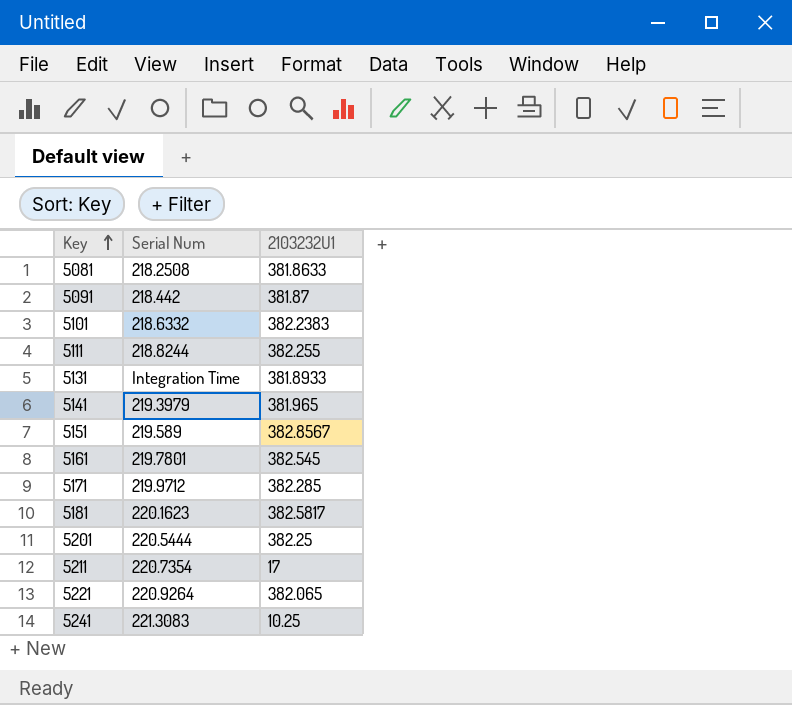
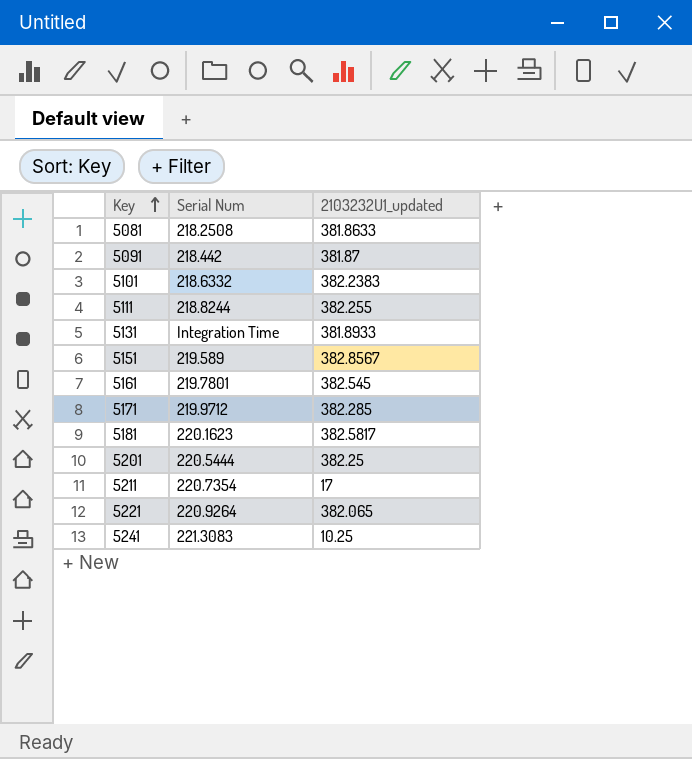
column name: 2103232U1 -> 2103232U1_updated
row 5141: 219.3979 | 381.965 -> none

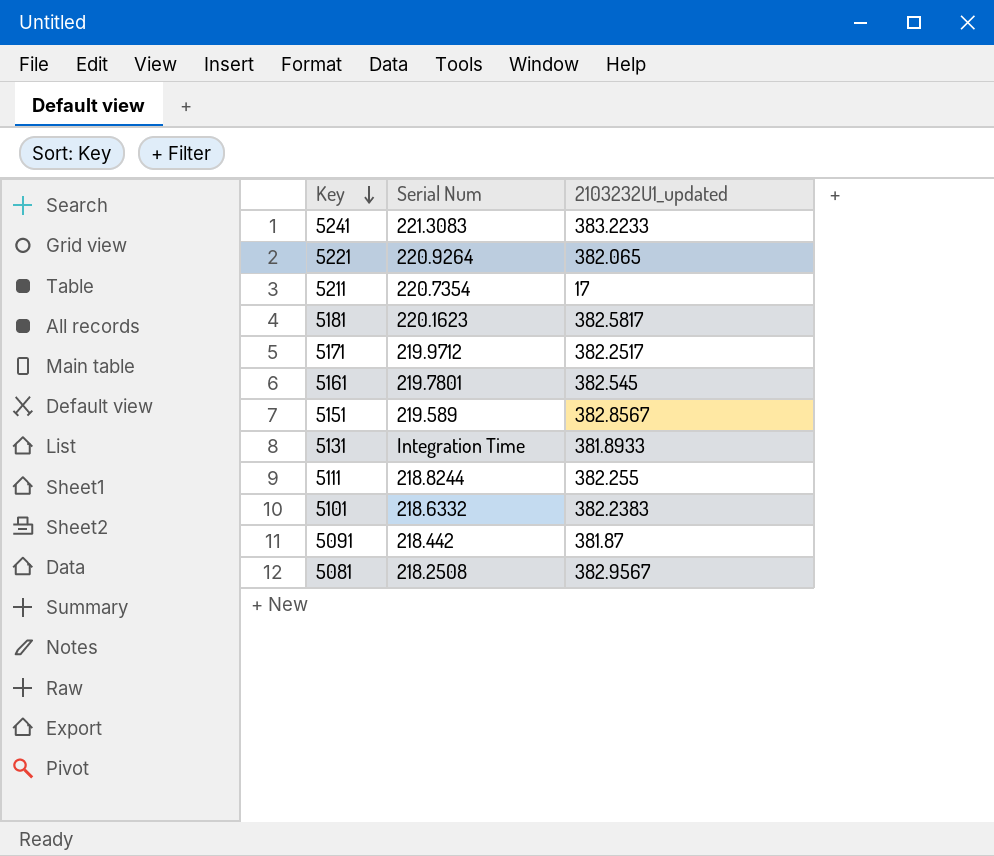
row order: Key ascending -> Key descending
row 5201: 220.5444 | 382.25 -> none
5241 | 2103232U1_updated: 10.25 -> 383.2233
5171 | 2103232U1_updated: 382.285 -> 382.2517
5081 | 2103232U1_updated: 381.8633 -> 382.9567

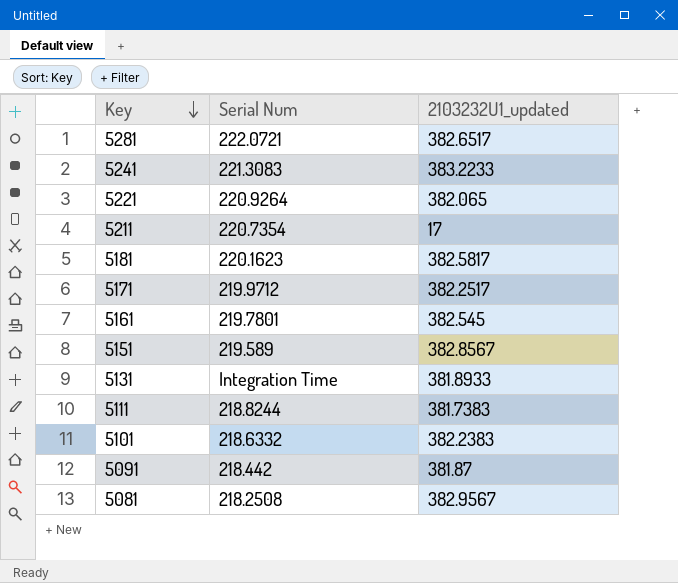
row 5281: none -> 222.0721 | 382.6517
5111 | 2103232U1_updated: 382.255 -> 381.7383

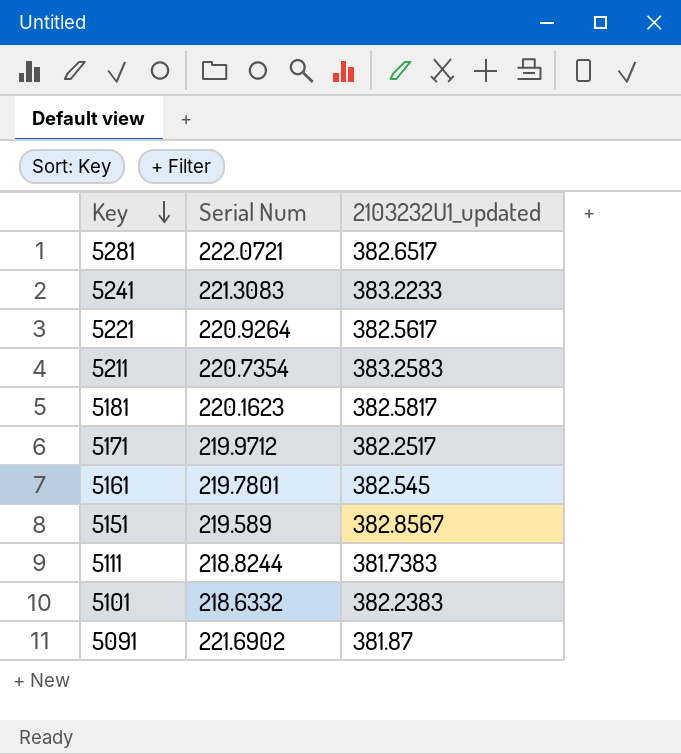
row 5131: Integration Time | 381.8933 -> none
row 5081: 218.2508 | 382.9567 -> none
5221 | 2103232U1_updated: 382.065 -> 382.5617
5211 | 2103232U1_updated: 17 -> 383.2583
5091 | Serial Num: 218.442 -> 221.6902

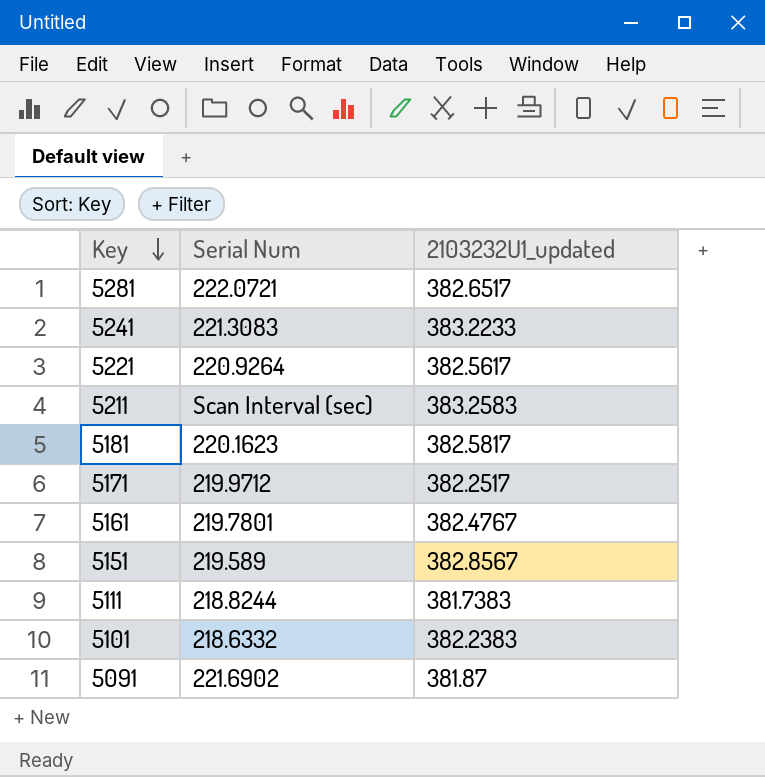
5211 | Serial Num: 220.7354 -> Scan Interval (sec)
5161 | 2103232U1_updated: 382.545 -> 382.4767

